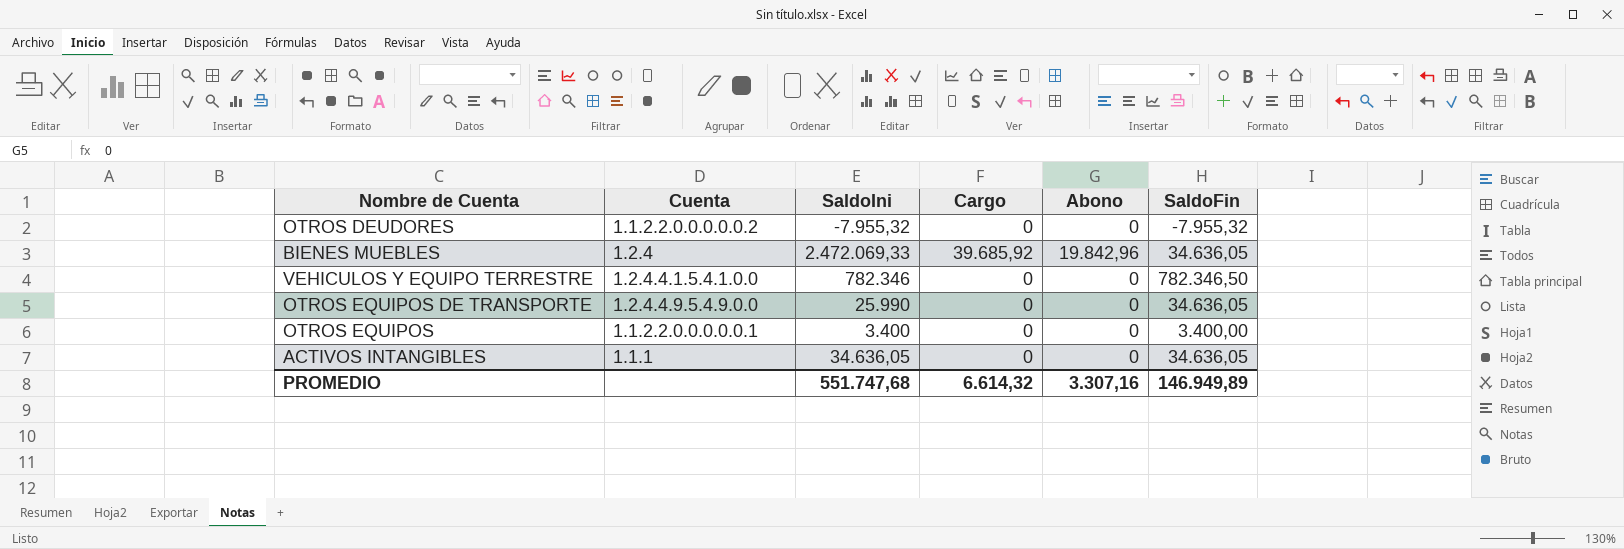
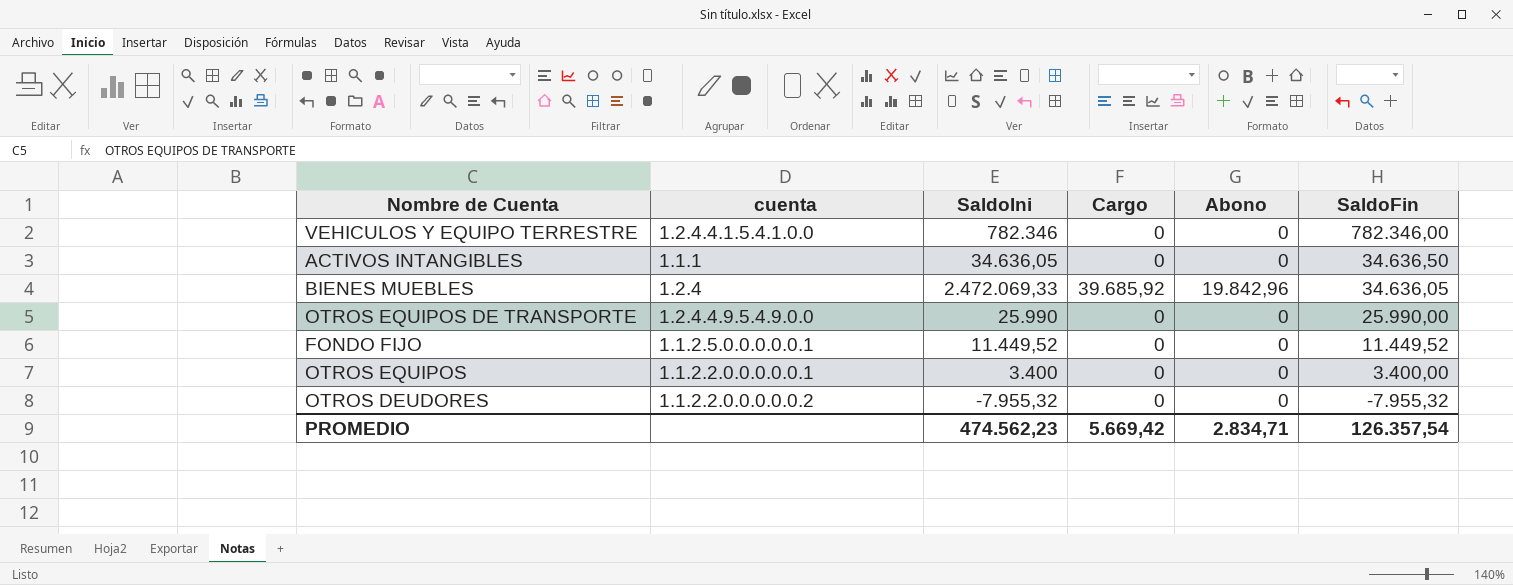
row order: none -> SaldoFin descending
column name: Cuenta -> cuenta
VEHICULOS Y EQUIPO TERRESTRE | SaldoFin: 782.346,50 -> 782.346,00
ACTIVOS INTANGIBLES | SaldoFin: 34.636,05 -> 34.636,50
OTROS EQUIPOS DE TRANSPORTE | SaldoFin: 34.636,05 -> 25.990,00
row FONDO FIJO: none -> 1.1.2.5.0.0.0.0.0.1 | 11.449,52 | 0 | 0 | 11.449,52
PROMEDIO | SaldoIni: 551.747,68 -> 474.562,23
PROMEDIO | Cargo: 6.614,32 -> 5.669,42
PROMEDIO | Abono: 3.307,16 -> 2.834,71
PROMEDIO | SaldoFin: 146.949,89 -> 126.357,54

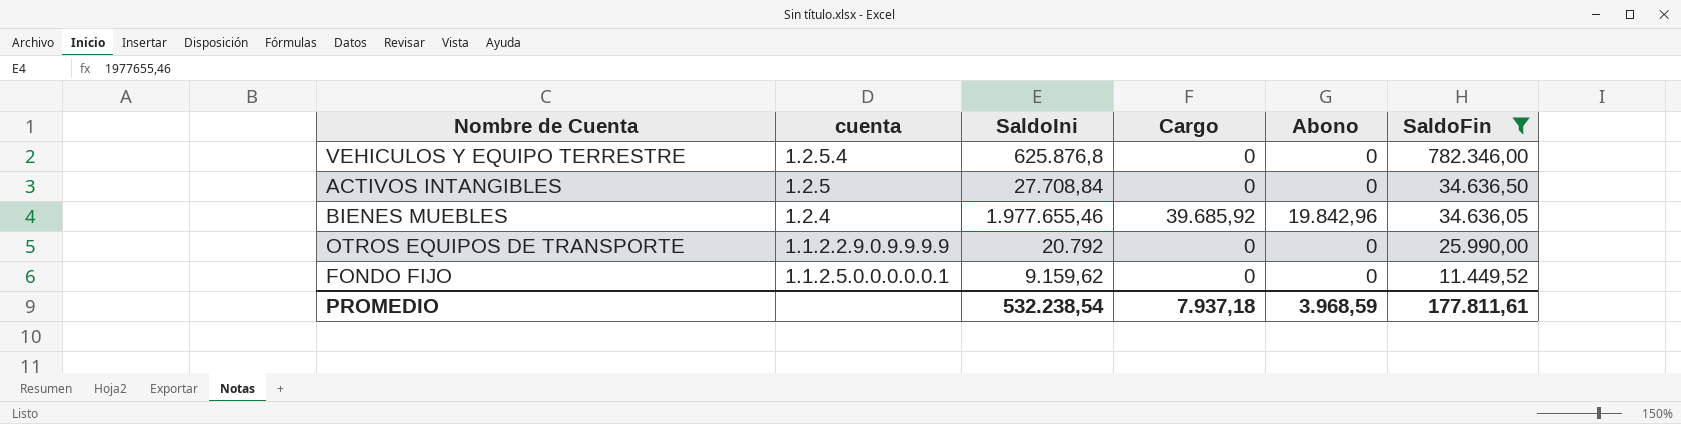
filter: none -> SaldoFin >= 11.449,52
VEHICULOS Y EQUIPO TERRESTRE | cuenta: 1.2.4.4.1.5.4.1.0.0 -> 1.2.5.4
VEHICULOS Y EQUIPO TERRESTRE | SaldoIni: 782.346 -> 625.876,8
ACTIVOS INTANGIBLES | cuenta: 1.1.1 -> 1.2.5
ACTIVOS INTANGIBLES | SaldoIni: 34.636,05 -> 27.708,84
BIENES MUEBLES | SaldoIni: 2.472.069,33 -> 1.977.655,46
OTROS EQUIPOS DE TRANSPORTE | cuenta: 1.2.4.4.9.5.4.9.0.0 -> 1.1.2.2.9.0.9.9.9.9
OTROS EQUIPOS DE TRANSPORTE | SaldoIni: 25.990 -> 20.792
FONDO FIJO | SaldoIni: 11.449,52 -> 9.159,62
PROMEDIO | SaldoIni: 474.562,23 -> 532.238,54
PROMEDIO | Cargo: 5.669,42 -> 7.937,18
PROMEDIO | Abono: 2.834,71 -> 3.968,59
PROMEDIO | SaldoFin: 126.357,54 -> 177.811,61

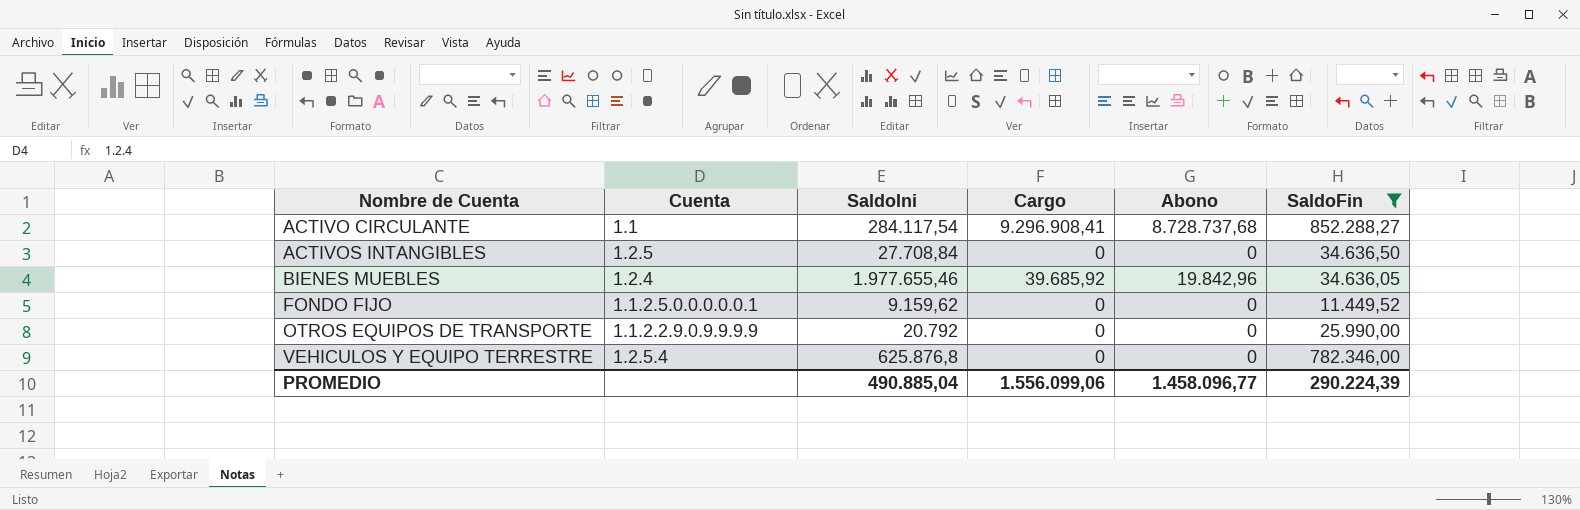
row order: SaldoFin descending -> Nombre de Cuenta ascending
column name: cuenta -> Cuenta
row ACTIVO CIRCULANTE: none -> 1.1 | 284.117,54 | 9.296.908,41 | 8.728.737,68 | 852.288,27
PROMEDIO | SaldoIni: 532.238,54 -> 490.885,04
PROMEDIO | Cargo: 7.937,18 -> 1.556.099,06
PROMEDIO | Abono: 3.968,59 -> 1.458.096,77
PROMEDIO | SaldoFin: 177.811,61 -> 290.224,39

